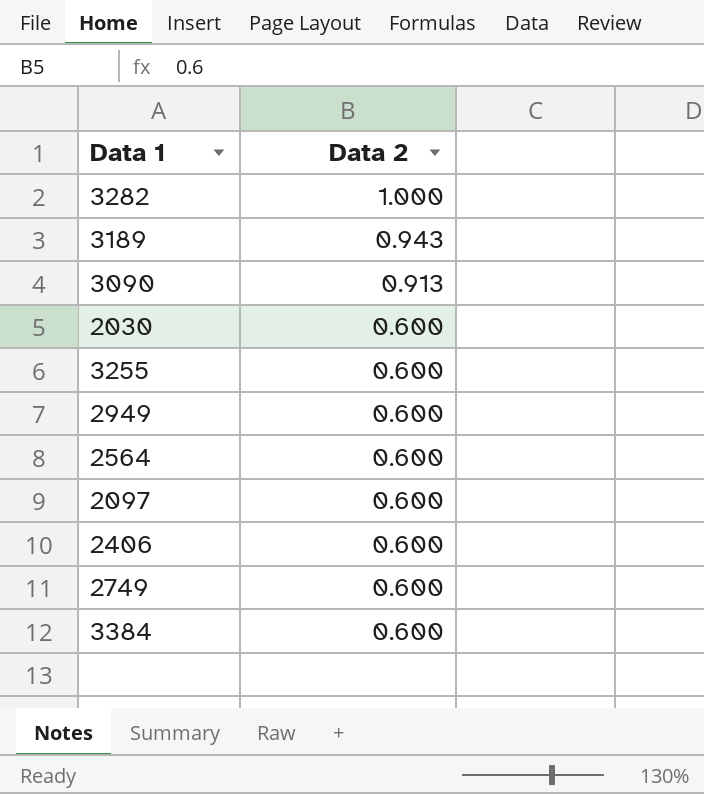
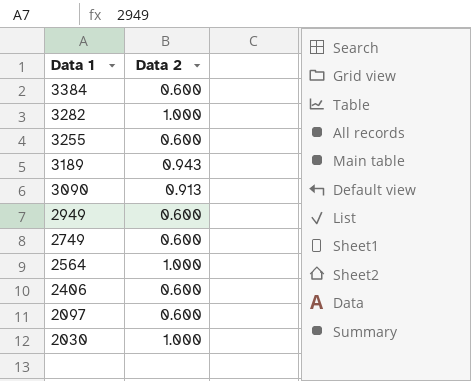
row order: Data 2 descending -> Data 1 descending
2564 | Data 2: 0.600 -> 1.000
2030 | Data 2: 0.600 -> 1.000

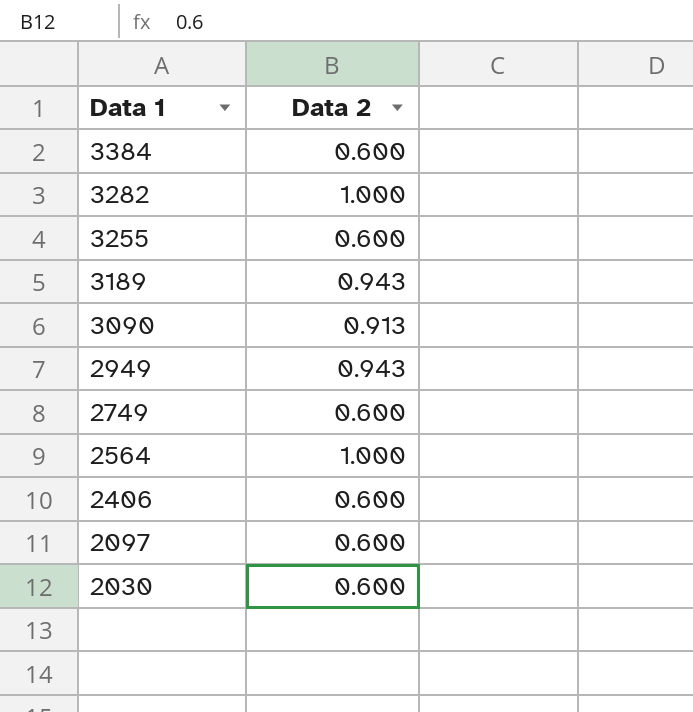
2949 | Data 2: 0.600 -> 0.943
2030 | Data 2: 1.000 -> 0.600

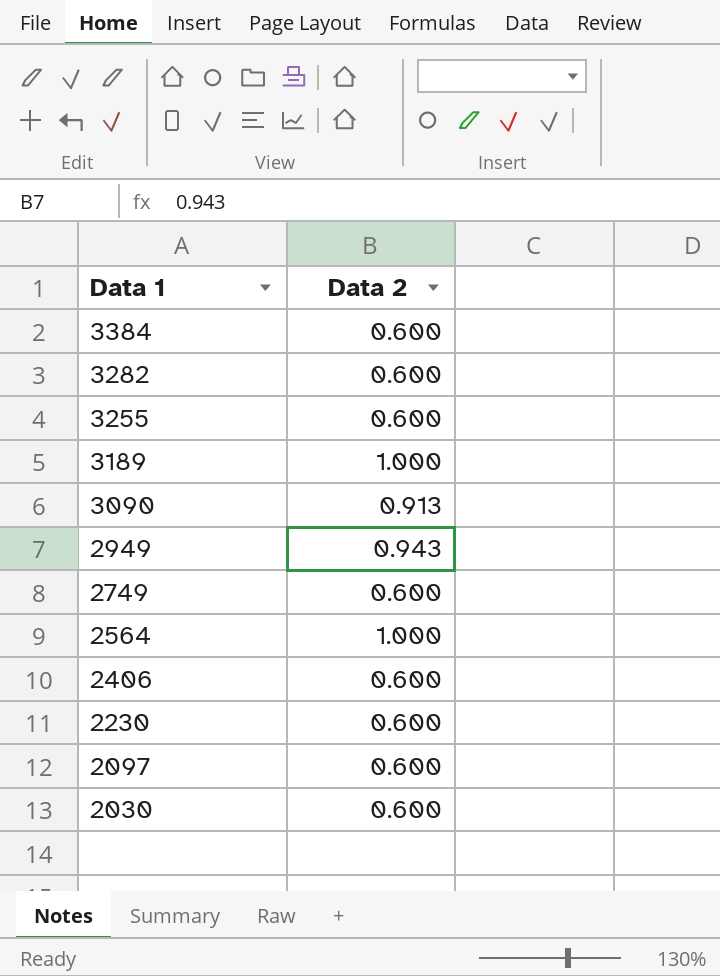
3282 | Data 2: 1.000 -> 0.600
3189 | Data 2: 0.943 -> 1.000
row 2230: none -> 0.600

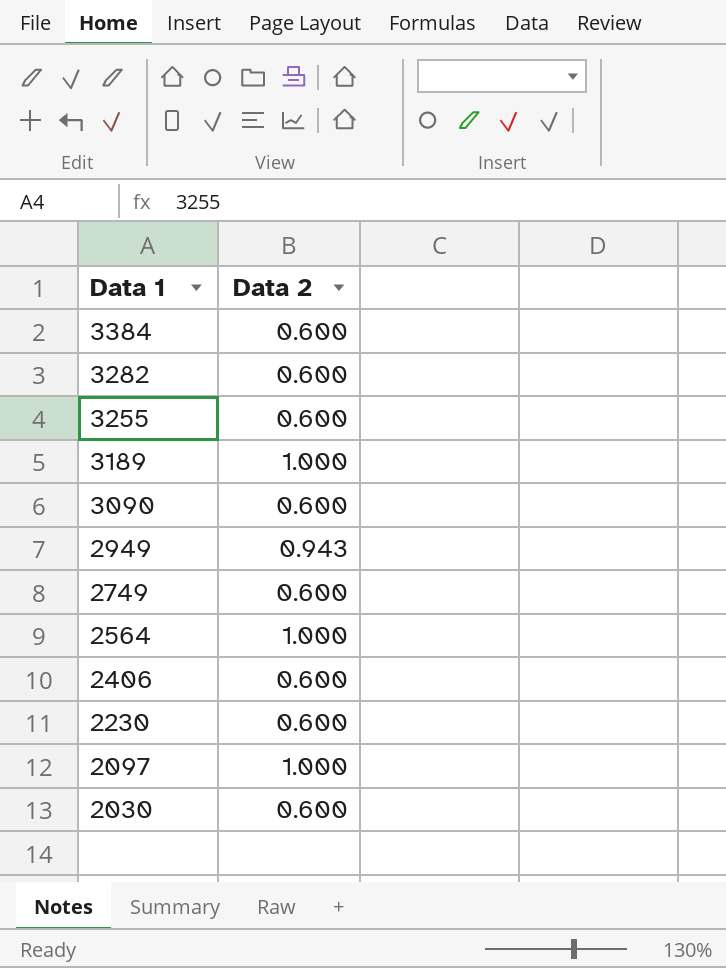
3090 | Data 2: 0.913 -> 0.600
2097 | Data 2: 0.600 -> 1.000

